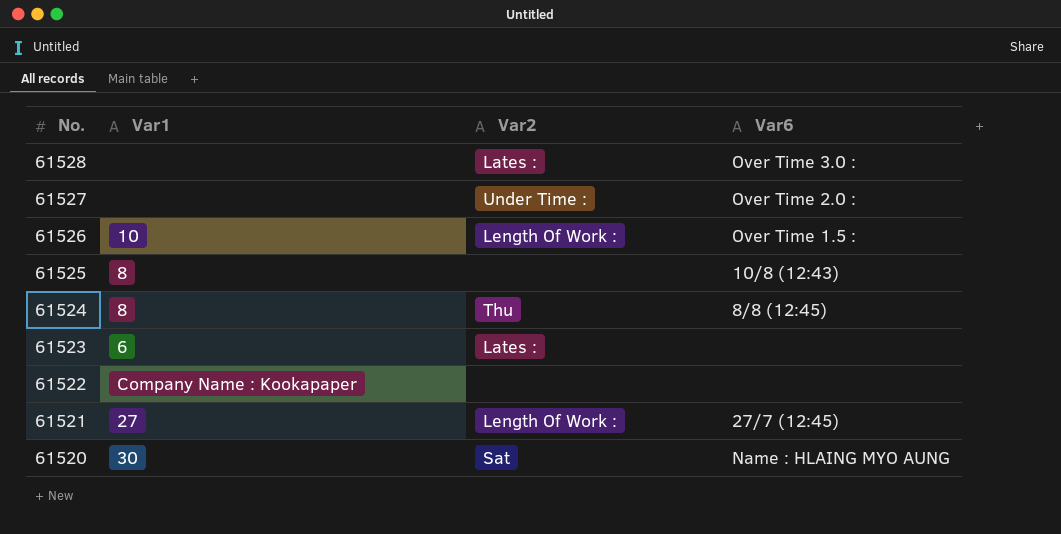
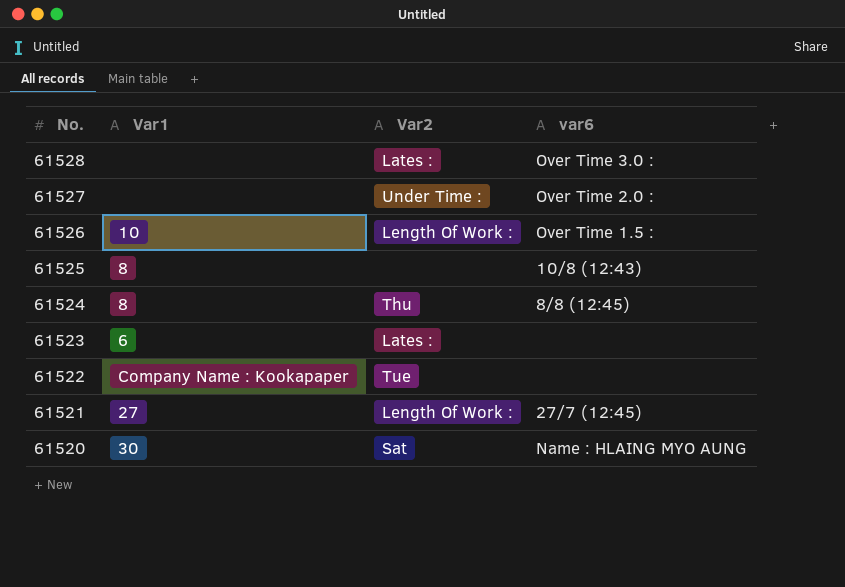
column name: Var6 -> var6
61522 | Var2: none -> Tue

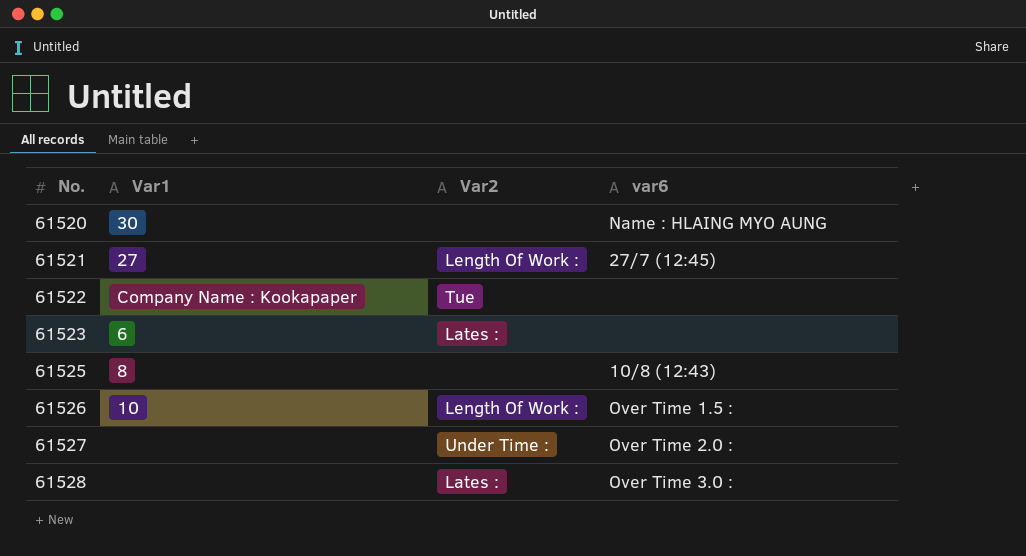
row order: No. descending -> No. ascending
row 61524: 8 | Thu | 8/8 (12:45) -> none
61520 | Var2: Sat -> none

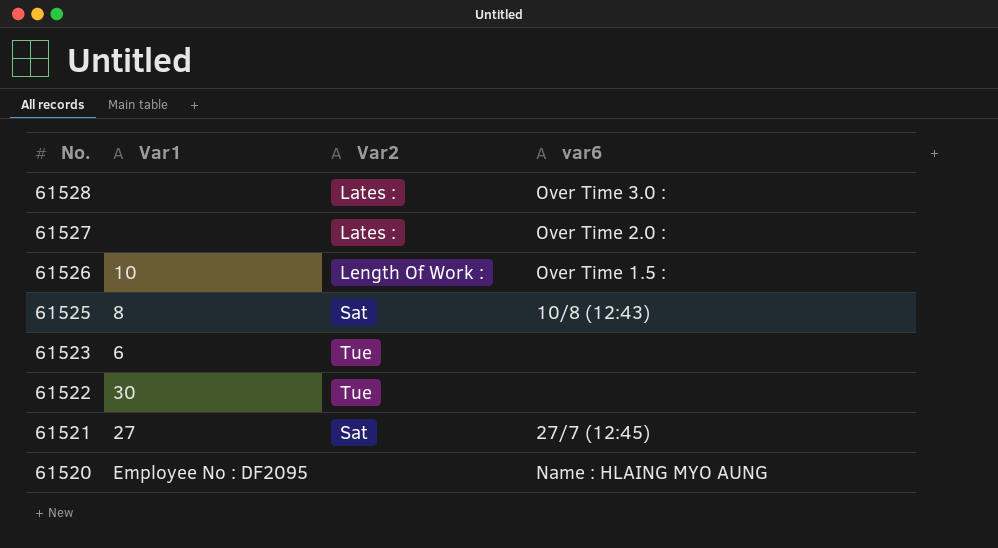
row order: No. ascending -> No. descending
61527 | Var2: Under Time : -> Lates :
61525 | Var2: none -> Sat
61523 | Var2: Lates : -> Tue
61522 | Var1: Company Name : Kookapaper -> 30
61521 | Var2: Length Of Work : -> Sat
61520 | Var1: 30 -> Employee No : DF2095

